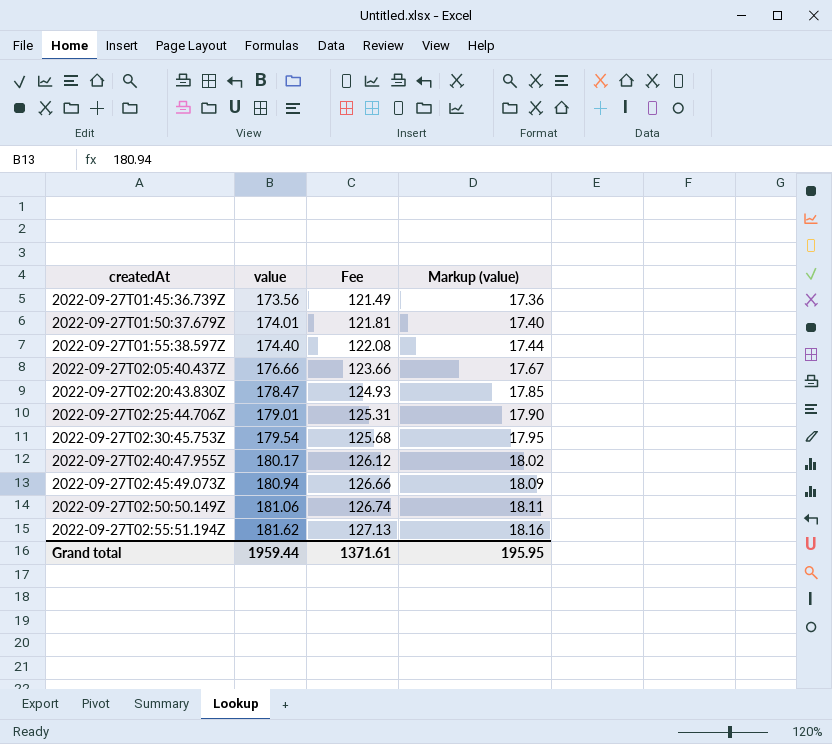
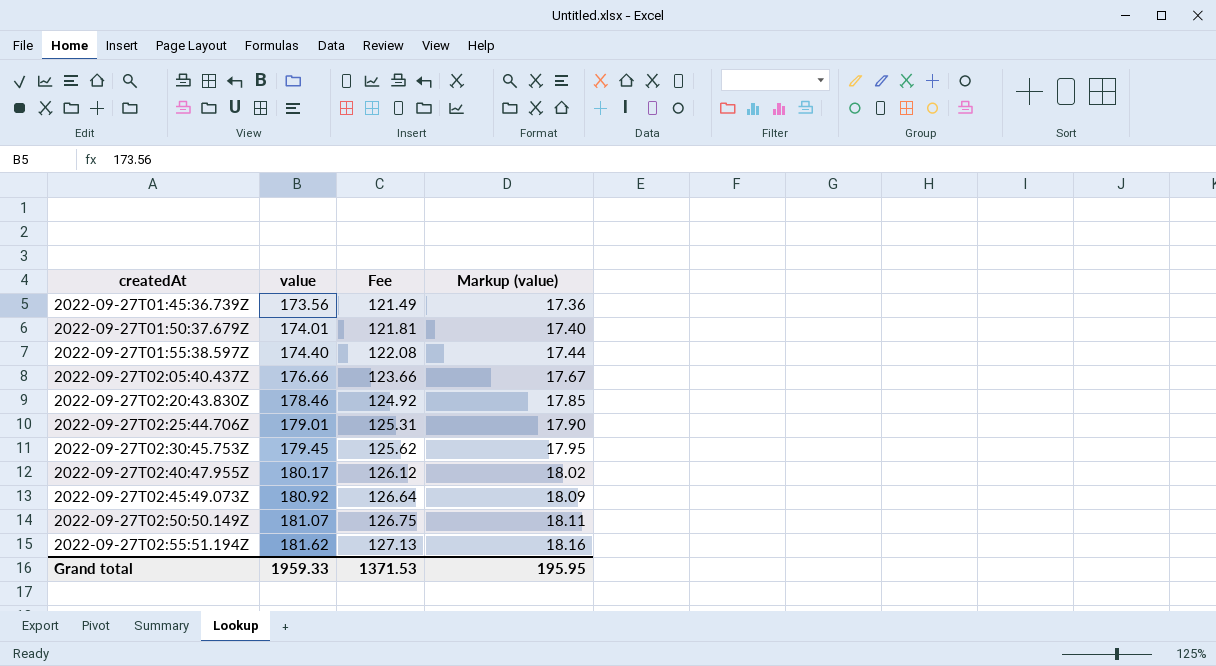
2022-09-27T02:20:43.830Z | value: 178.47 -> 178.46
2022-09-27T02:20:43.830Z | Fee: 124.93 -> 124.92
2022-09-27T02:30:45.753Z | value: 179.54 -> 179.45
2022-09-27T02:30:45.753Z | Fee: 125.68 -> 125.62
2022-09-27T02:45:49.073Z | value: 180.94 -> 180.92
2022-09-27T02:45:49.073Z | Fee: 126.66 -> 126.64
2022-09-27T02:50:50.149Z | value: 181.06 -> 181.07
2022-09-27T02:50:50.149Z | Fee: 126.74 -> 126.75
Grand total | value: 1959.44 -> 1959.33
Grand total | Fee: 1371.61 -> 1371.53

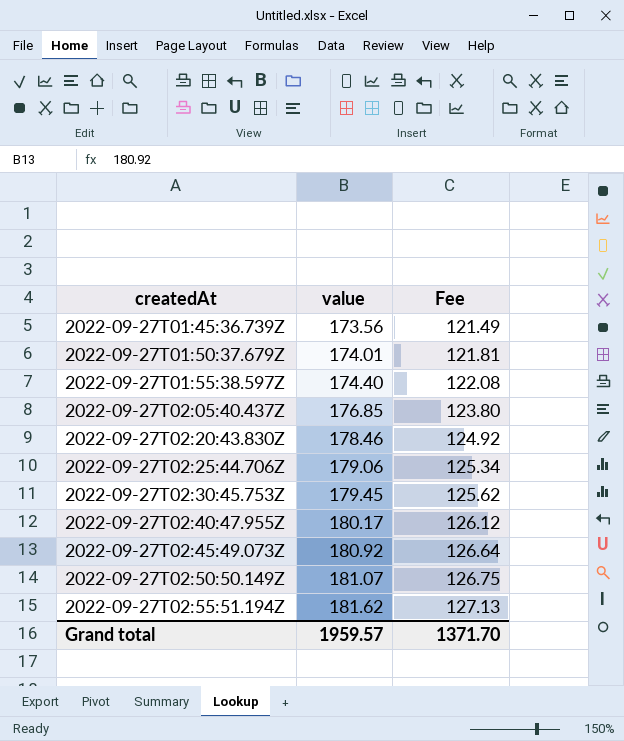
column Markup (value) | formula: [value] * 0.1 -> none
2022-09-27T02:05:40.437Z | value: 176.66 -> 176.85
2022-09-27T02:05:40.437Z | Fee: 123.66 -> 123.80
2022-09-27T02:25:44.706Z | value: 179.01 -> 179.06
2022-09-27T02:25:44.706Z | Fee: 125.31 -> 125.34
Grand total | value: 1959.33 -> 1959.57
Grand total | Fee: 1371.53 -> 1371.70

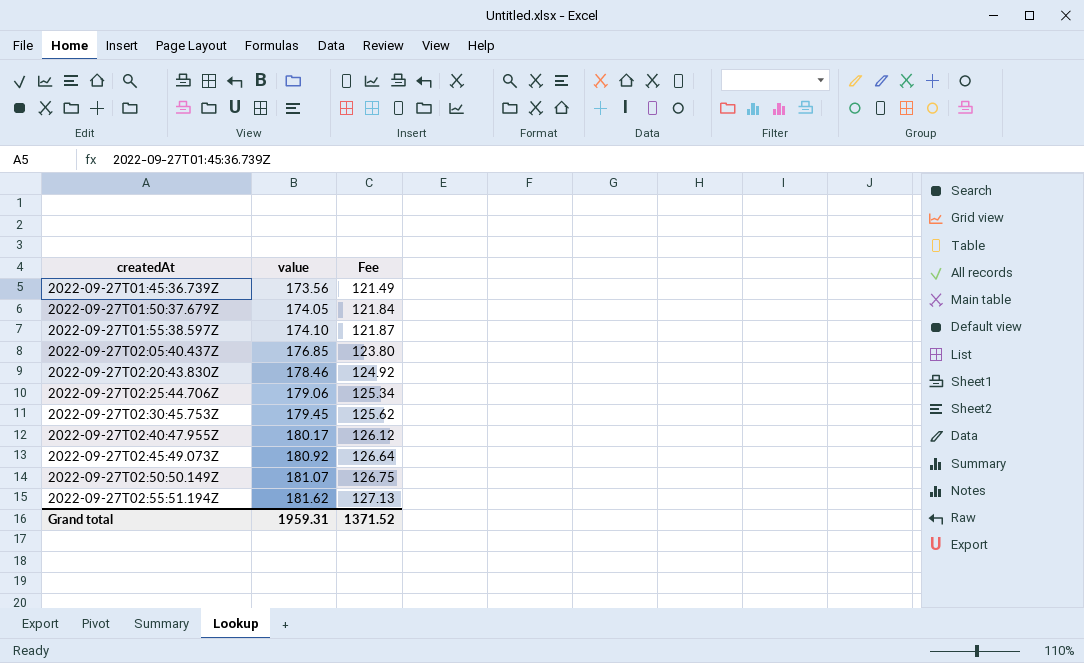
2022-09-27T01:50:37.679Z | value: 174.01 -> 174.05
2022-09-27T01:50:37.679Z | Fee: 121.81 -> 121.84
2022-09-27T01:55:38.597Z | value: 174.40 -> 174.10
2022-09-27T01:55:38.597Z | Fee: 122.08 -> 121.87
Grand total | value: 1959.57 -> 1959.31
Grand total | Fee: 1371.70 -> 1371.52

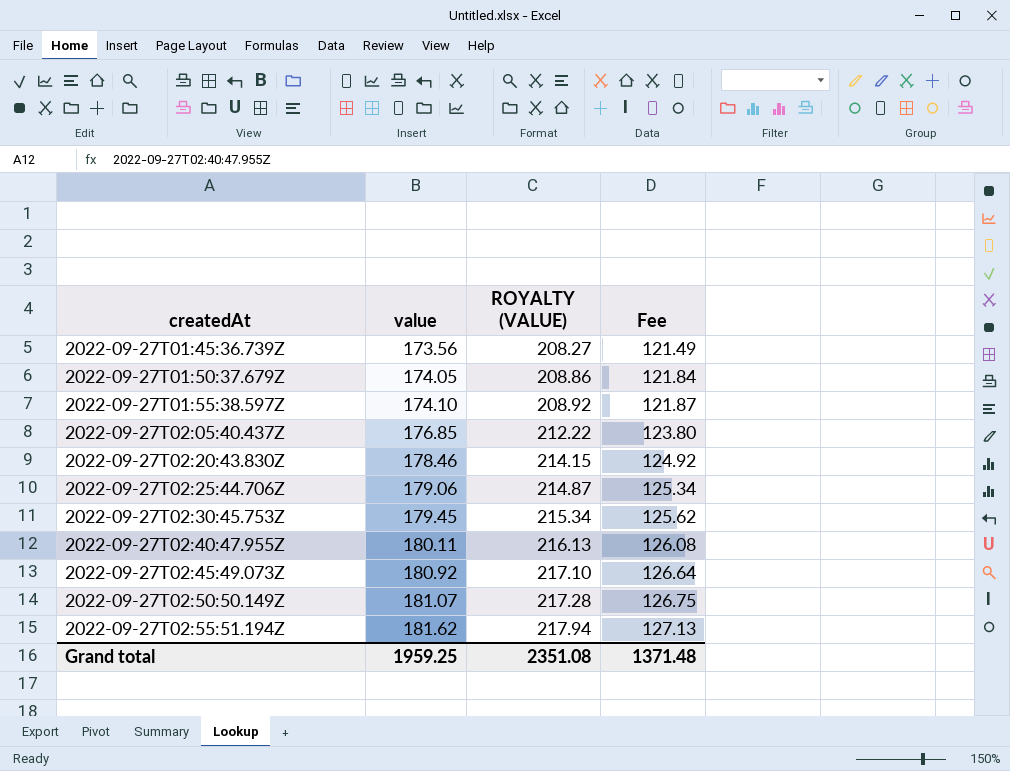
column ROYALTY (VALUE) | formula: none -> [value] * 1.2
2022-09-27T02:40:47.955Z | value: 180.17 -> 180.11
2022-09-27T02:40:47.955Z | Fee: 126.12 -> 126.08
Grand total | value: 1959.31 -> 1959.25
Grand total | Fee: 1371.52 -> 1371.48

